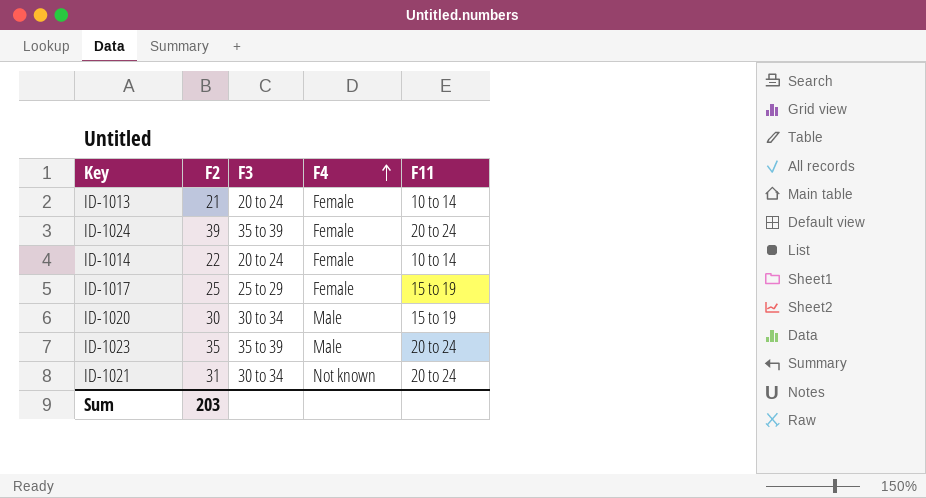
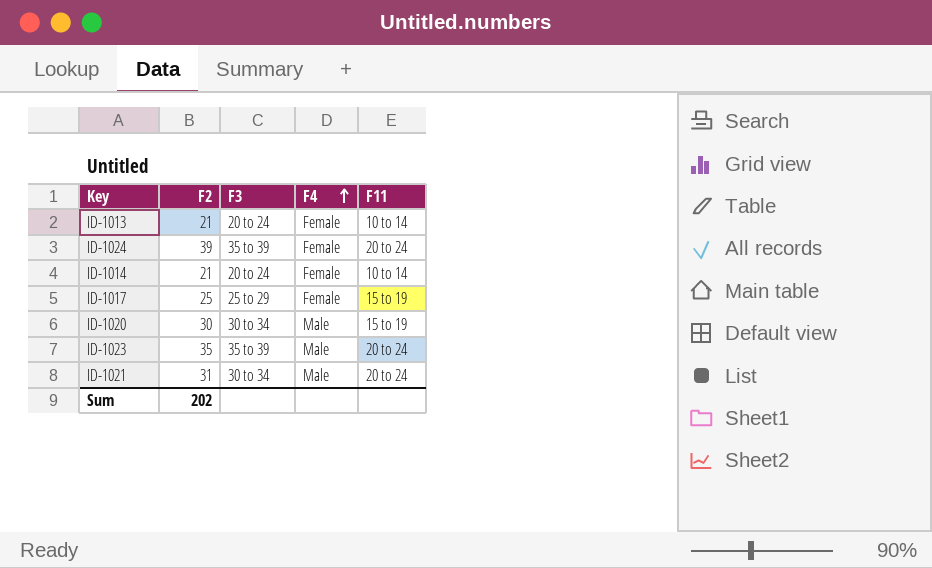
ID-1014 | F2: 22 -> 21
ID-1021 | F4: Not known -> Male
Sum | F2: 203 -> 202

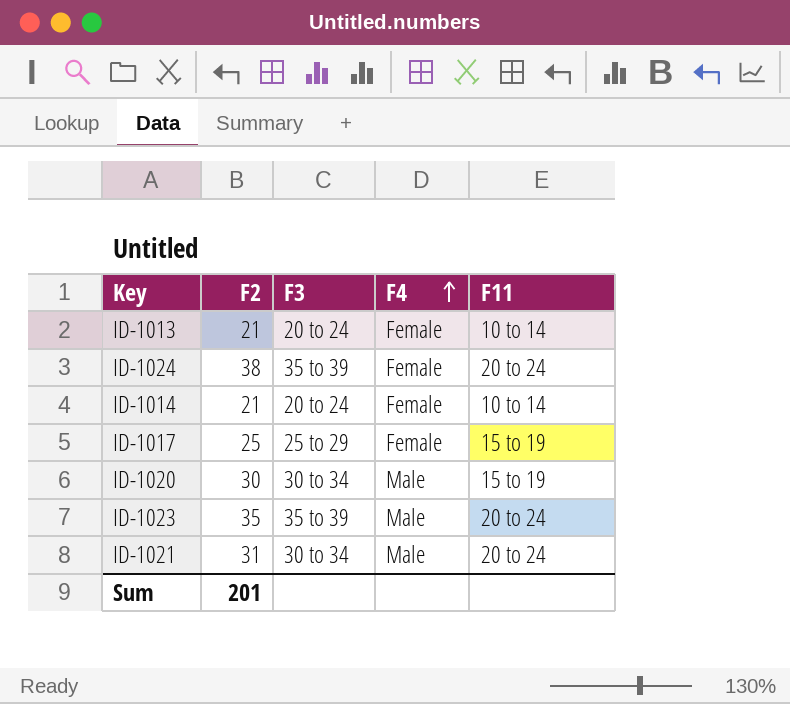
ID-1024 | F2: 39 -> 38
Sum | F2: 202 -> 201

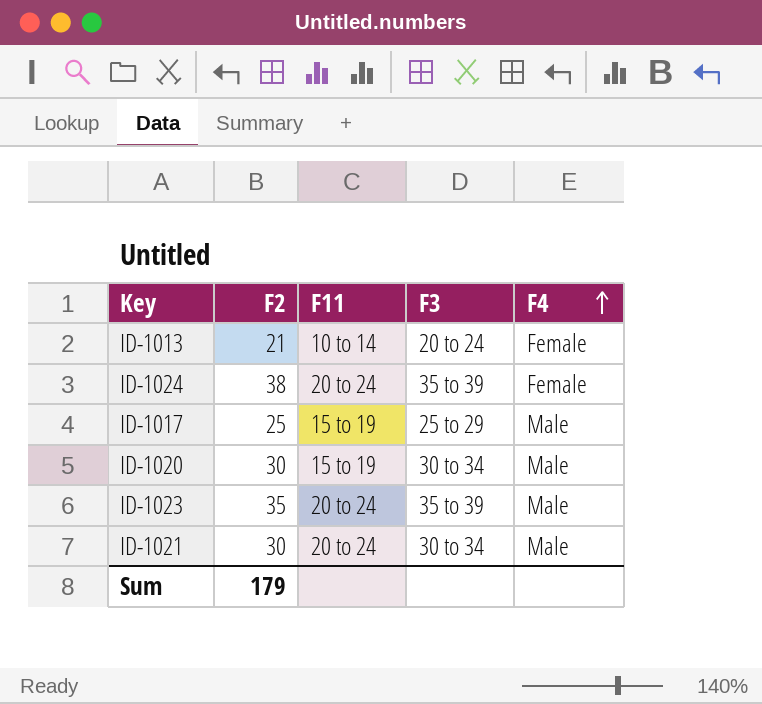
column F11 | position: 5 -> 3
row ID-1014: 21 | 20 to 24 | Female | 10 to 14 -> none
ID-1017 | F4: Female -> Male
ID-1021 | F2: 31 -> 30
Sum | F2: 201 -> 179

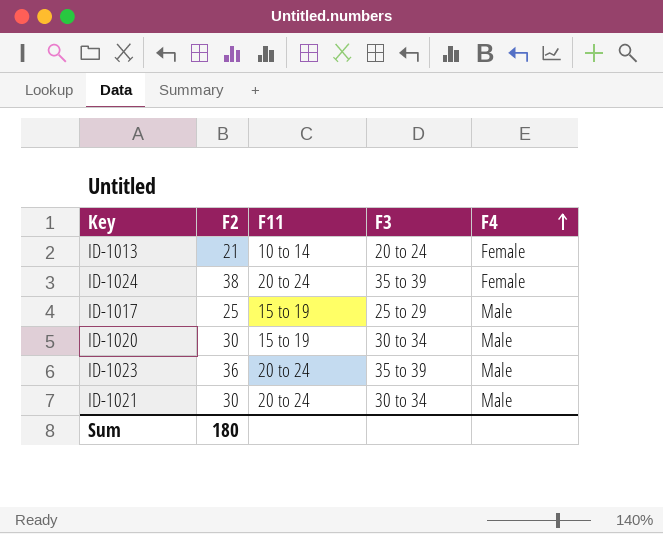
ID-1023 | F2: 35 -> 36
Sum | F2: 179 -> 180

